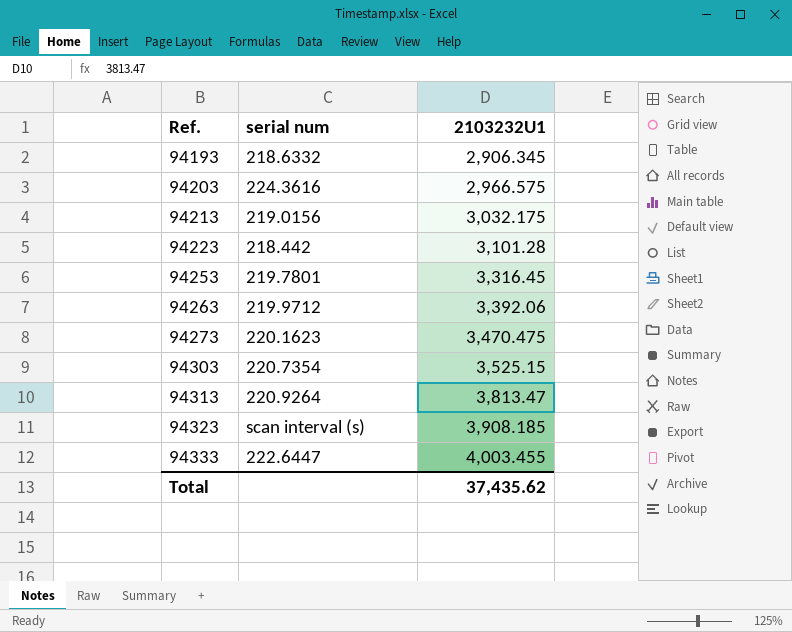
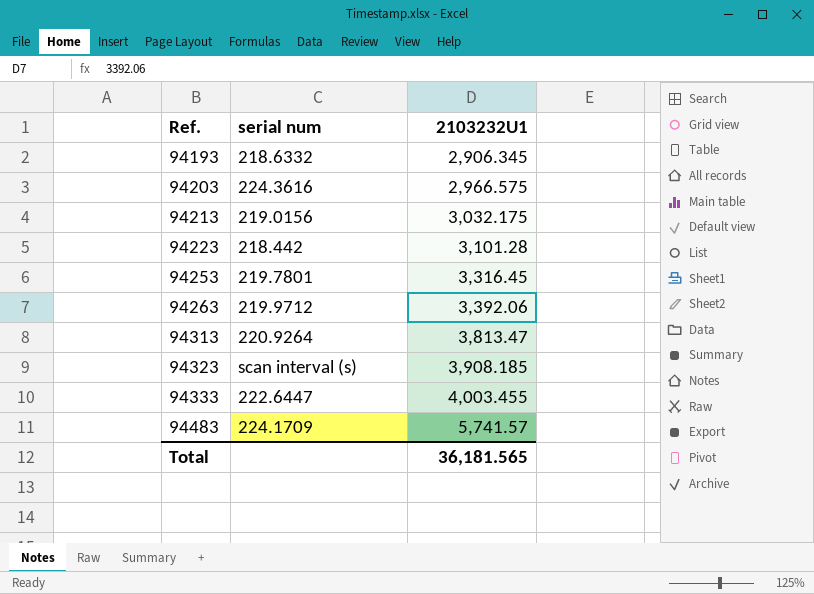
row 94273: 220.1623 | 3,470.475 -> none
row 94303: 220.7354 | 3,525.15 -> none
row 94483: none -> 224.1709 | 5,741.57
Total | 2103232U1: 37,435.62 -> 36,181.565

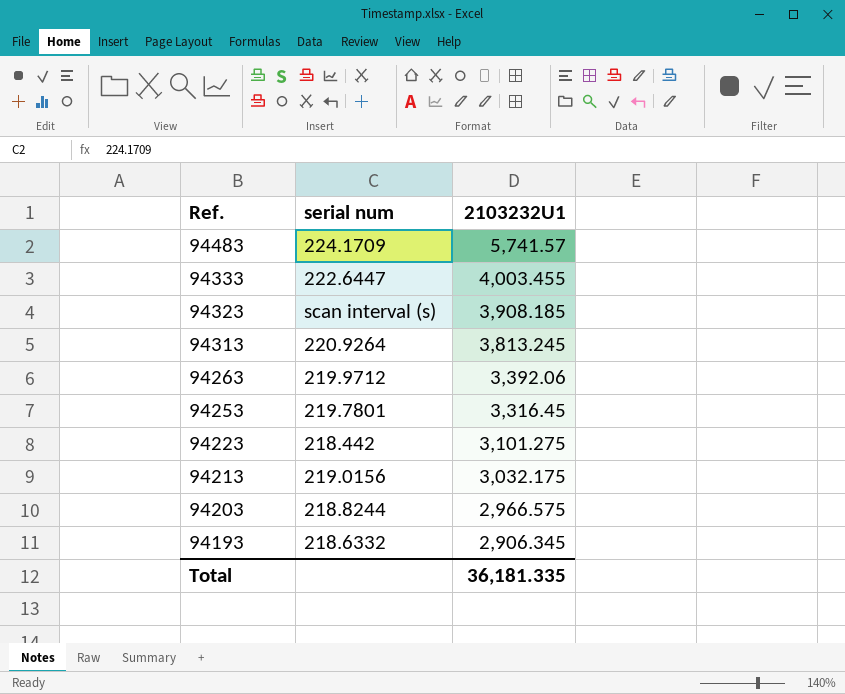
row order: Ref. ascending -> Ref. descending
94313 | 2103232U1: 3,813.47 -> 3,813.245
94223 | 2103232U1: 3,101.28 -> 3,101.275
94203 | serial num: 224.3616 -> 218.8244
Total | 2103232U1: 36,181.565 -> 36,181.335

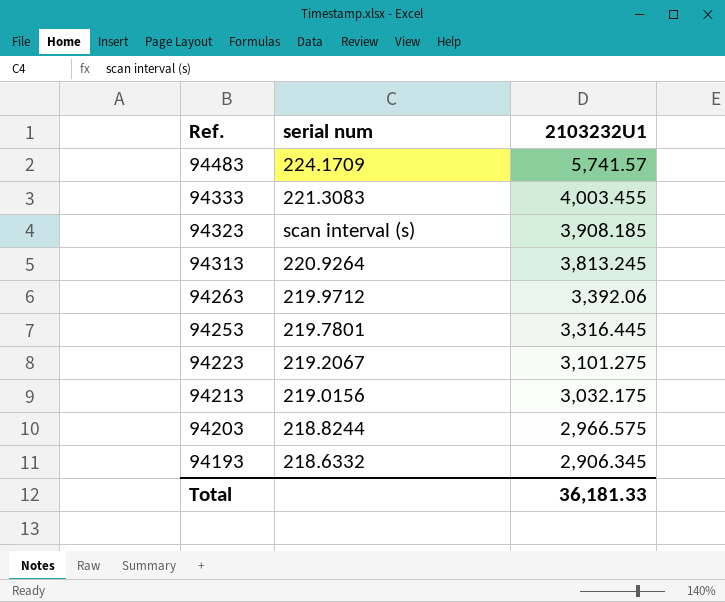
94333 | serial num: 222.6447 -> 221.3083
94253 | 2103232U1: 3,316.45 -> 3,316.445
94223 | serial num: 218.442 -> 219.2067
Total | 2103232U1: 36,181.335 -> 36,181.33

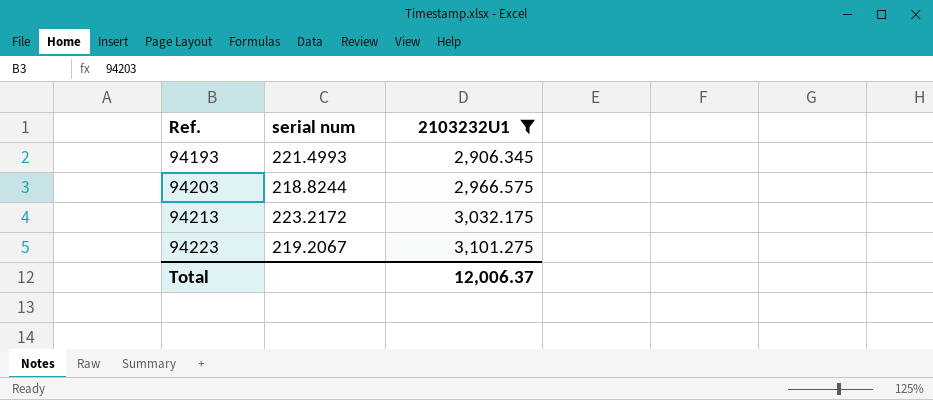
filter: none -> 2103232U1 <= 3,101.275
row order: Ref. descending -> Ref. ascending
94193 | serial num: 218.6332 -> 221.4993
94213 | serial num: 219.0156 -> 223.2172
Total | 2103232U1: 36,181.33 -> 12,006.37

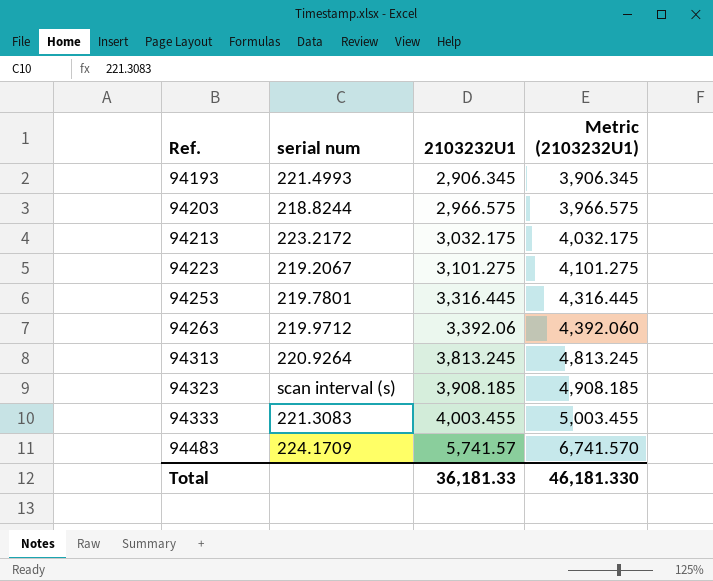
filter: 2103232U1 <= 3,101.275 -> none
column Metric (2103232U1) | formula: none -> [2103232U1] + 1000
Total | 2103232U1: 12,006.37 -> 36,181.33

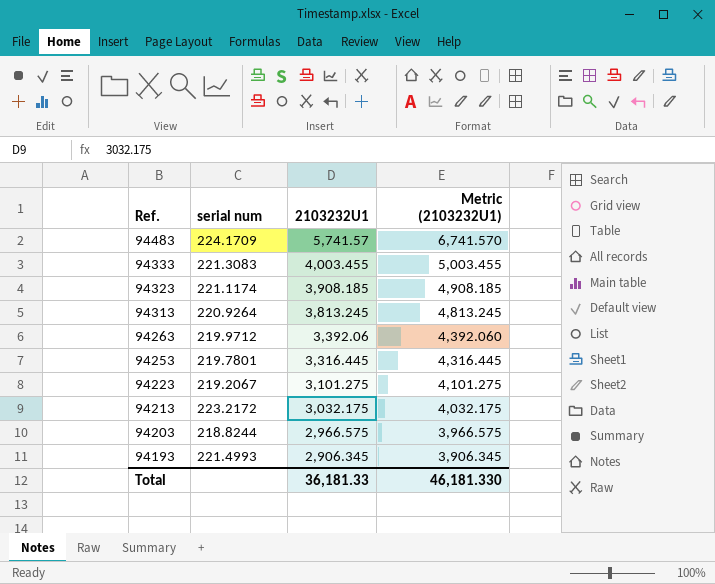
row order: Ref. ascending -> Ref. descending
94323 | serial num: scan interval (s) -> 221.1174

